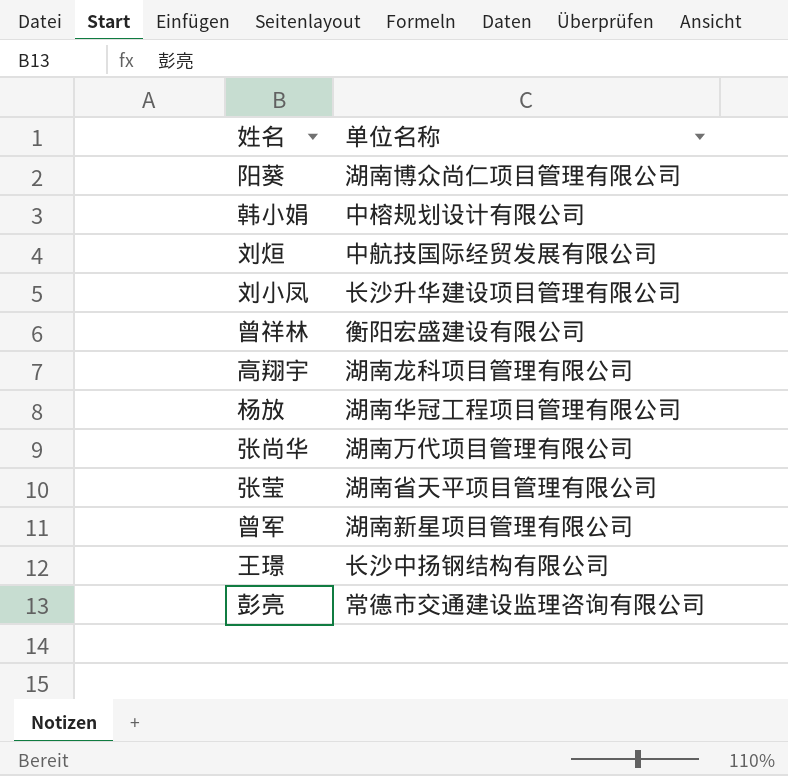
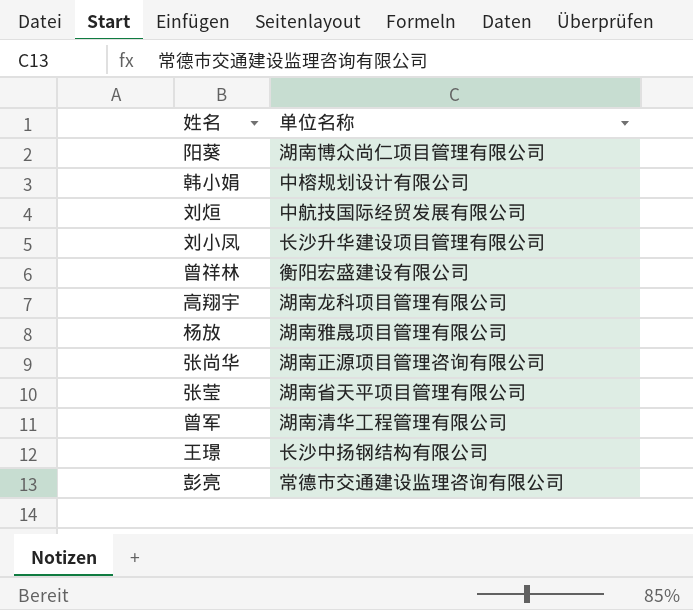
杨放 | 单位名称: 湖南华冠工程项目管理有限公司 -> 湖南雅晟项目管理有限公司
张尚华 | 单位名称: 湖南万代项目管理有限公司 -> 湖南正源项目管理咨询有限公司
曾军 | 单位名称: 湖南新星项目管理有限公司 -> 湖南清华工程管理有限公司

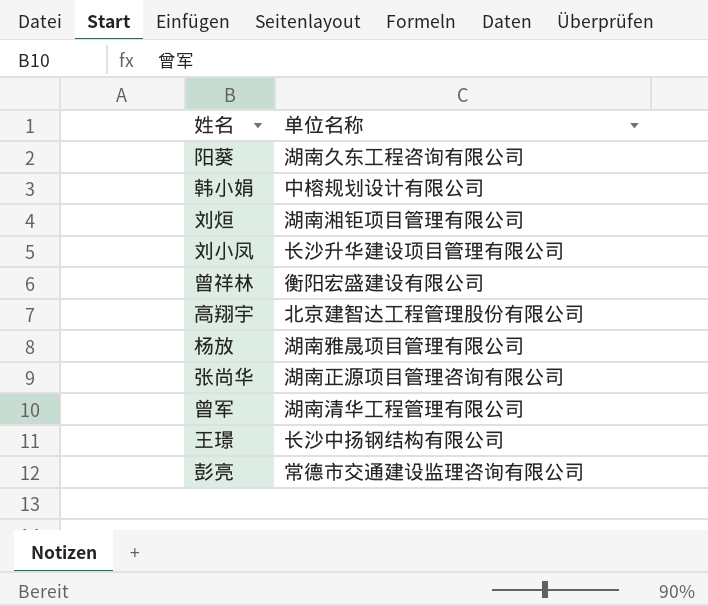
row 张莹: 湖南省天平项目管理有限公司 -> none
阳葵 | 单位名称: 湖南博众尚仁项目管理有限公司 -> 湖南久东工程咨询有限公司
刘烜 | 单位名称: 中航技国际经贸发展有限公司 -> 湖南湘钜项目管理有限公司
高翔宇 | 单位名称: 湖南龙科项目管理有限公司 -> 北京建智达工程管理股份有限公司

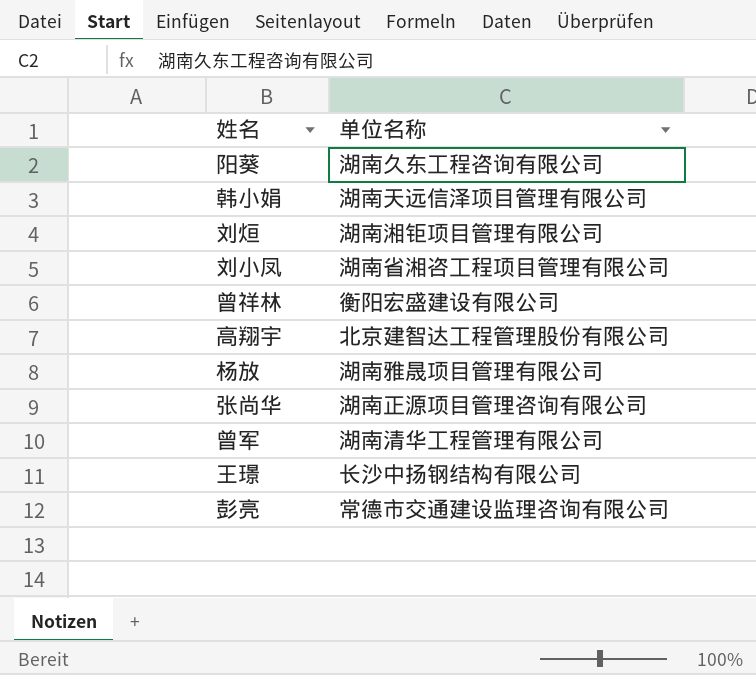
韩小娟 | 单位名称: 中榕规划设计有限公司 -> 湖南天远信泽项目管理有限公司
刘小凤 | 单位名称: 长沙升华建设项目管理有限公司 -> 湖南省湘咨工程项目管理有限公司

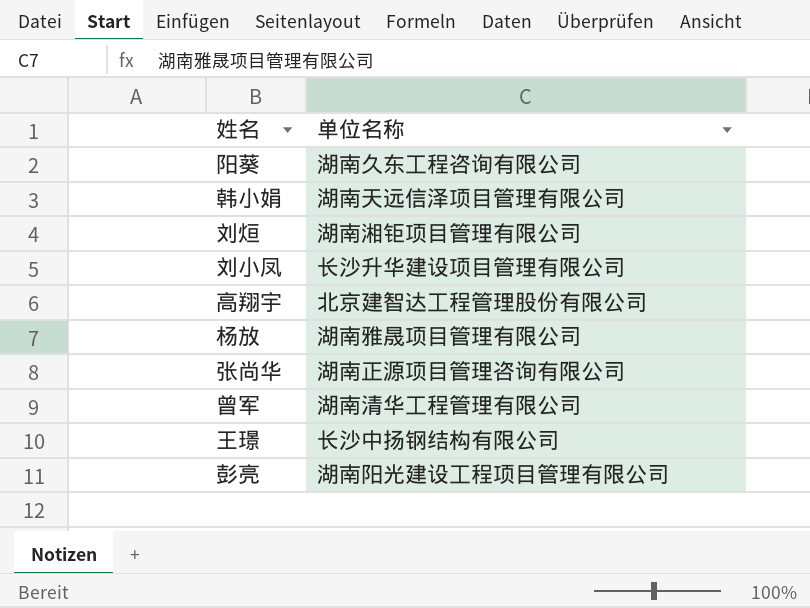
row 曾祥林: 衡阳宏盛建设有限公司 -> none
刘小凤 | 单位名称: 湖南省湘咨工程项目管理有限公司 -> 长沙升华建设项目管理有限公司
彭亮 | 单位名称: 常德市交通建设监理咨询有限公司 -> 湖南阳光建设工程项目管理有限公司

